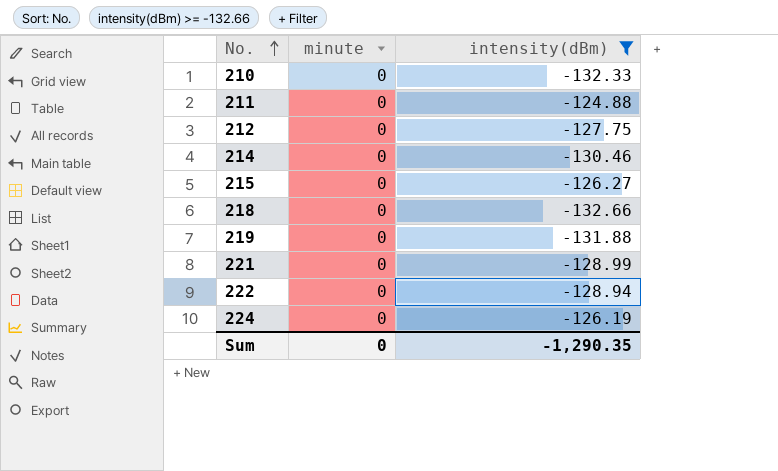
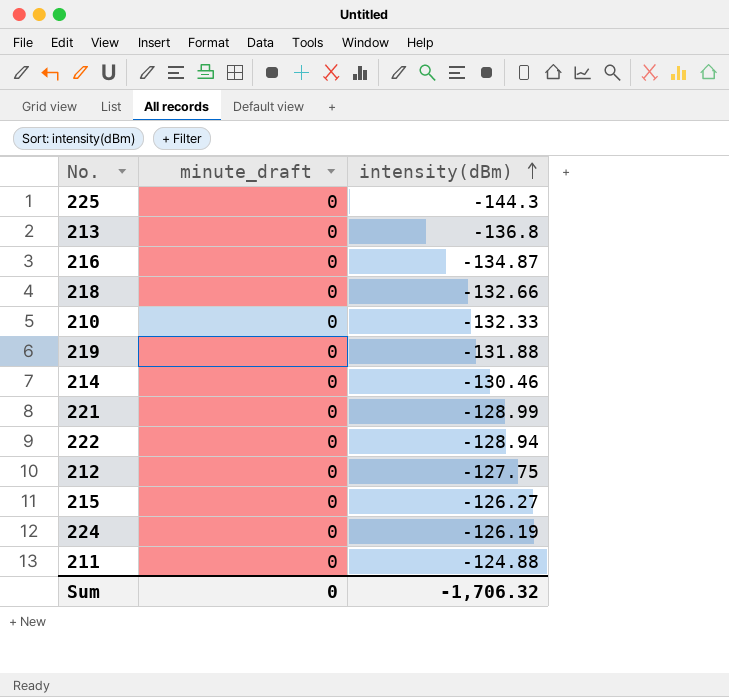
filter: intensity(dBm) >= -132.66 -> none
row order: No. ascending -> intensity(dBm) ascending
column name: minute -> minute_draft
Sum | intensity(dBm): -1,290.35 -> -1,706.32

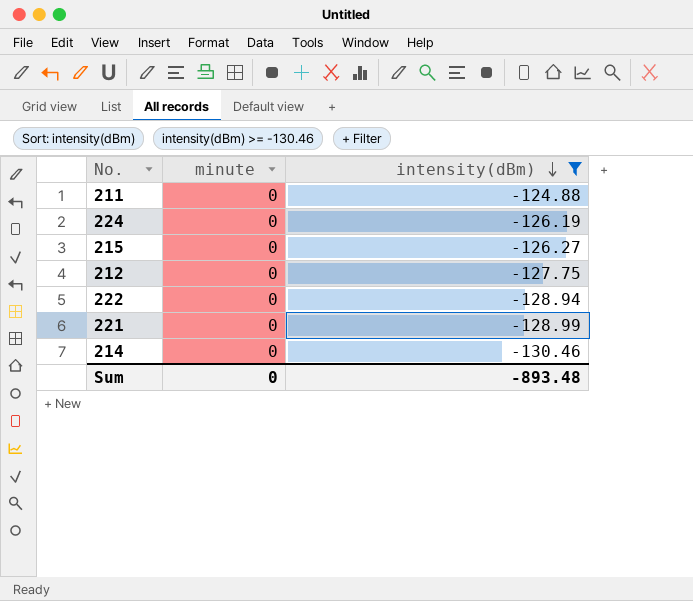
filter: none -> intensity(dBm) >= -130.46
row order: intensity(dBm) ascending -> intensity(dBm) descending
column name: minute_draft -> minute
Sum | intensity(dBm): -1,706.32 -> -893.48

